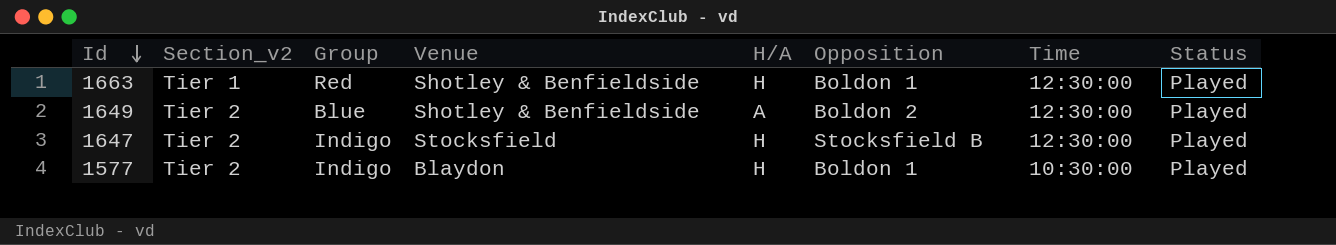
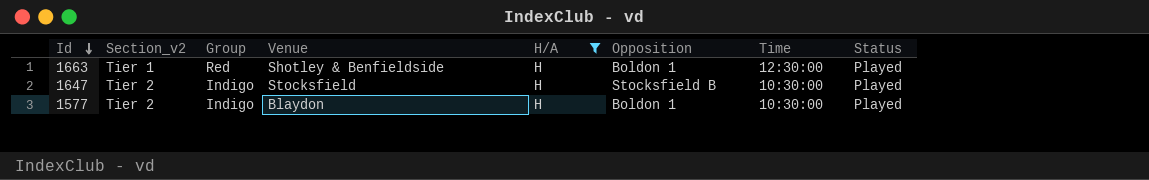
filter: none -> H/A = H
1647 | Time: 12:30:00 -> 10:30:00

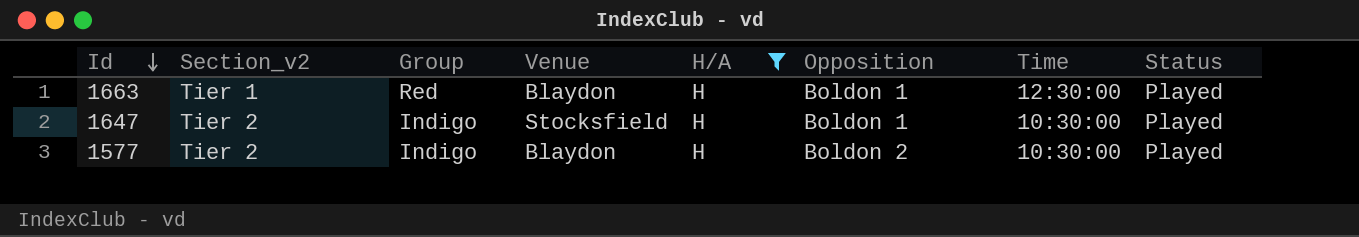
1663 | Venue: Shotley & Benfieldside -> Blaydon
1647 | Opposition: Stocksfield B -> Boldon 1
1577 | Opposition: Boldon 1 -> Boldon 2

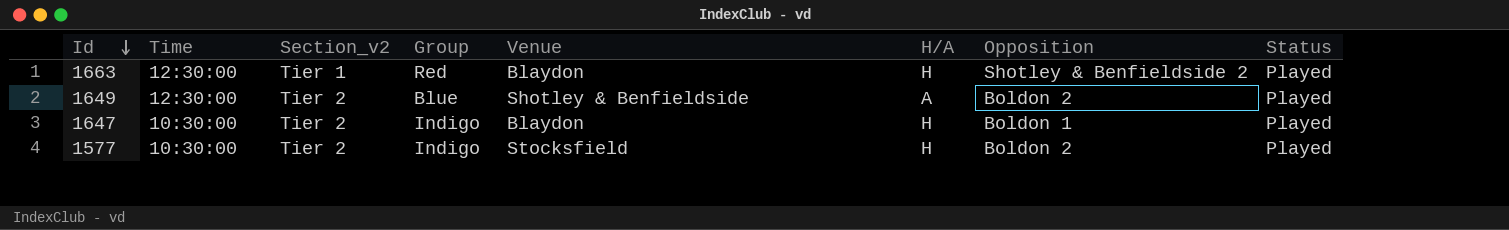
filter: H/A = H -> none
column Time | position: 7 -> 2
1663 | Opposition: Boldon 1 -> Shotley & Benfieldside 2
1647 | Venue: Stocksfield -> Blaydon
1577 | Venue: Blaydon -> Stocksfield

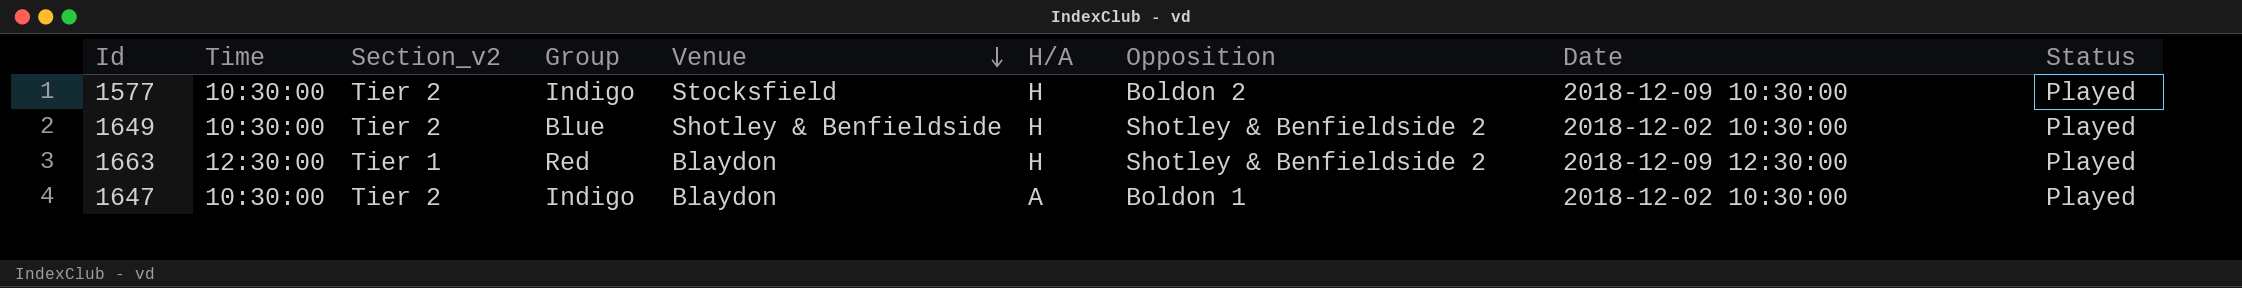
row order: Id descending -> Venue descending
column Date | position: none -> 8
1649 | Time: 12:30:00 -> 10:30:00
1649 | H/A: A -> H
1649 | Opposition: Boldon 2 -> Shotley & Benfieldside 2
1647 | H/A: H -> A

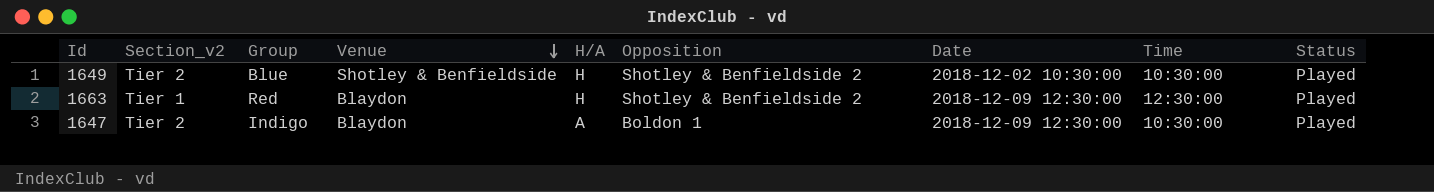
column Time | position: 2 -> 8
row 1577: 10:30:00 | Tier 2 | Indigo | Stocksfield | H | Boldon 2 | 2018-12-09 10:30:00 | Played -> none
1647 | Date: 2018-12-02 10:30:00 -> 2018-12-09 12:30:00

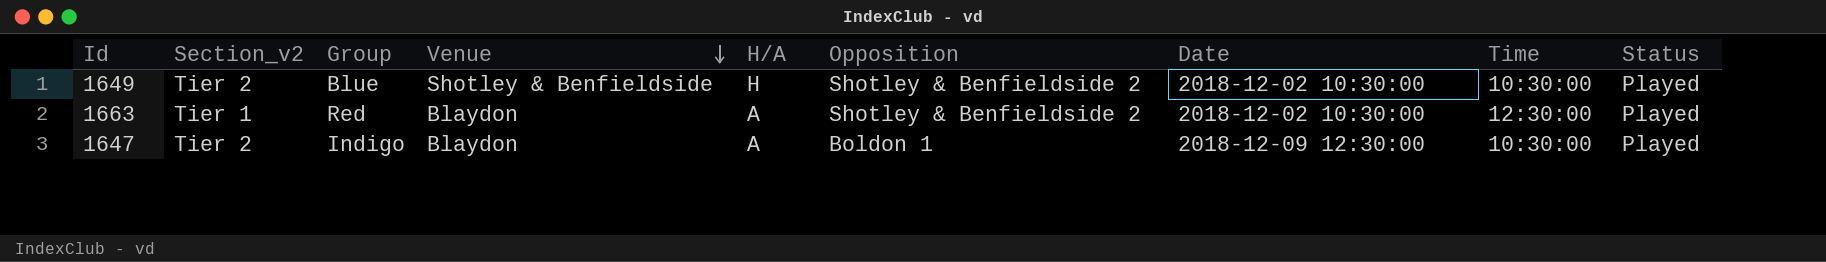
1663 | H/A: H -> A
1663 | Date: 2018-12-09 12:30:00 -> 2018-12-02 10:30:00

